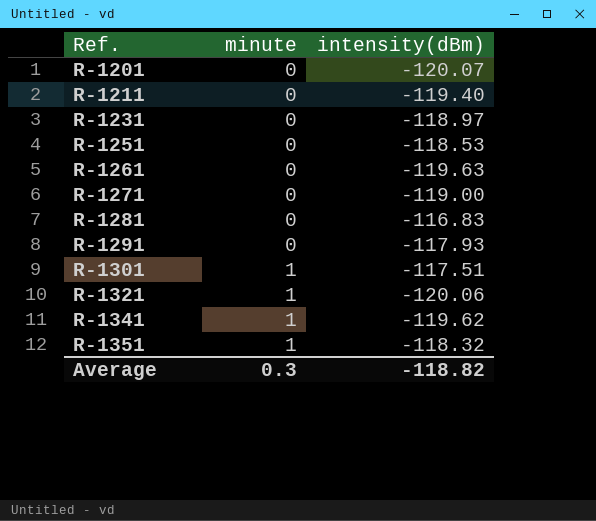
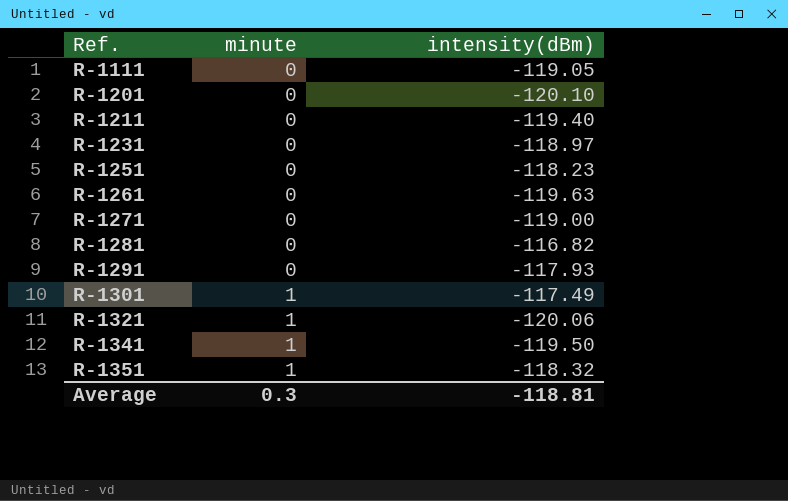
row R-1111: none -> 0 | -119.05
R-1201 | intensity(dBm): -120.07 -> -120.10
R-1251 | intensity(dBm): -118.53 -> -118.23
R-1281 | intensity(dBm): -116.83 -> -116.82
R-1301 | intensity(dBm): -117.51 -> -117.49
R-1341 | intensity(dBm): -119.62 -> -119.50
Average | intensity(dBm): -118.82 -> -118.81

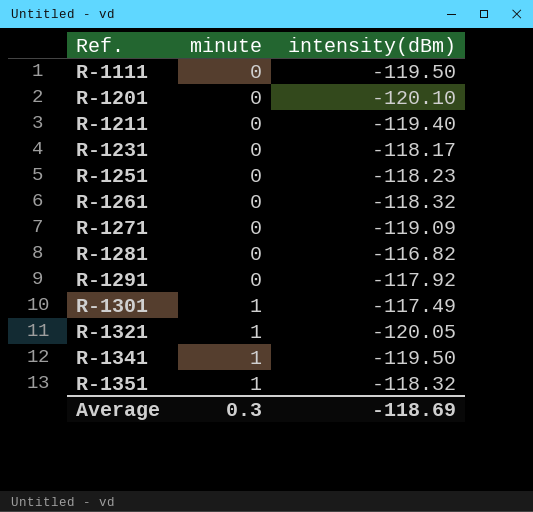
R-1111 | intensity(dBm): -119.05 -> -119.50
R-1231 | intensity(dBm): -118.97 -> -118.17
R-1261 | intensity(dBm): -119.63 -> -118.32
R-1271 | intensity(dBm): -119.00 -> -119.09
R-1291 | intensity(dBm): -117.93 -> -117.92
R-1321 | intensity(dBm): -120.06 -> -120.05
Average | intensity(dBm): -118.81 -> -118.69

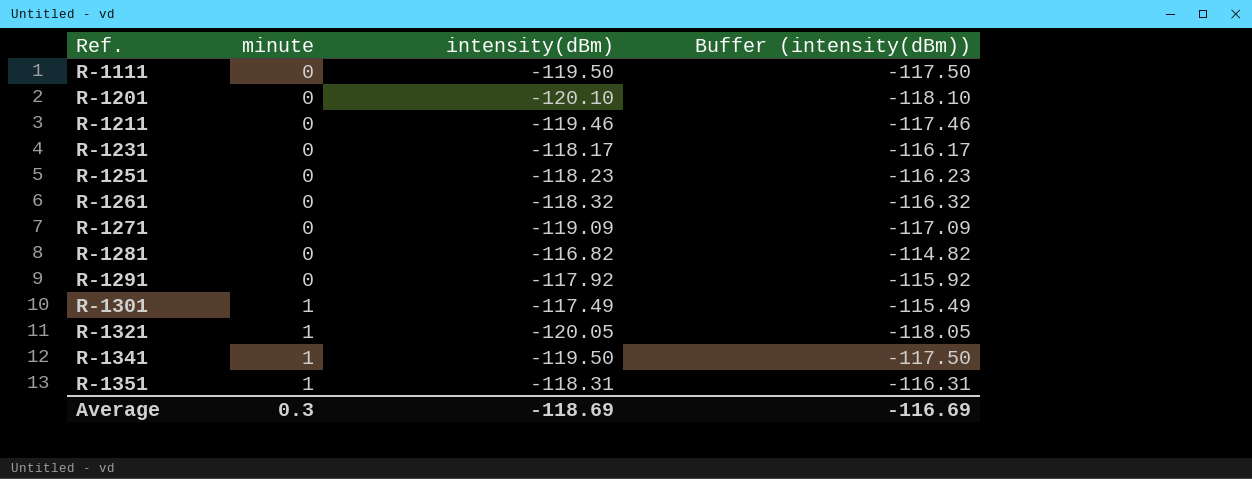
column Buffer (intensity(dBm)) | formula: none -> [intensity(dBm)] + 2
R-1211 | intensity(dBm): -119.40 -> -119.46
R-1351 | intensity(dBm): -118.32 -> -118.31

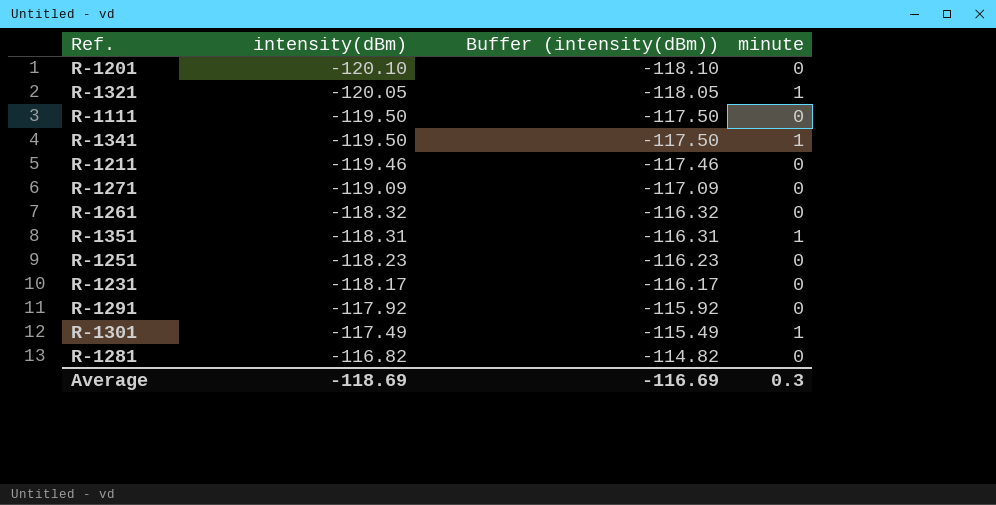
row order: Ref. ascending -> intensity(dBm) ascending
column minute | position: 2 -> 4

